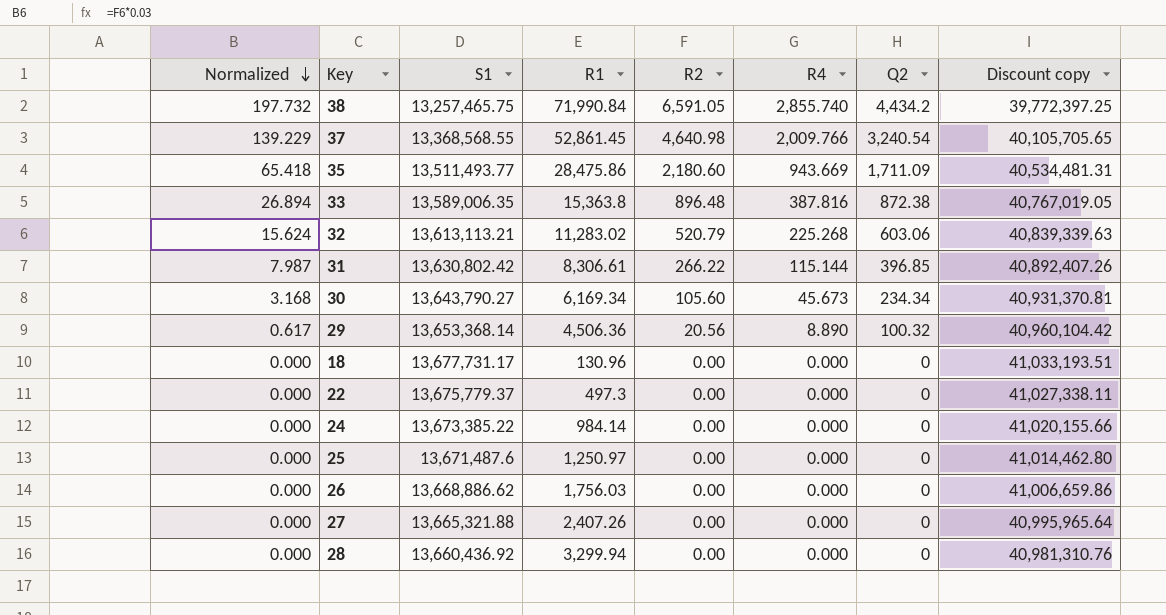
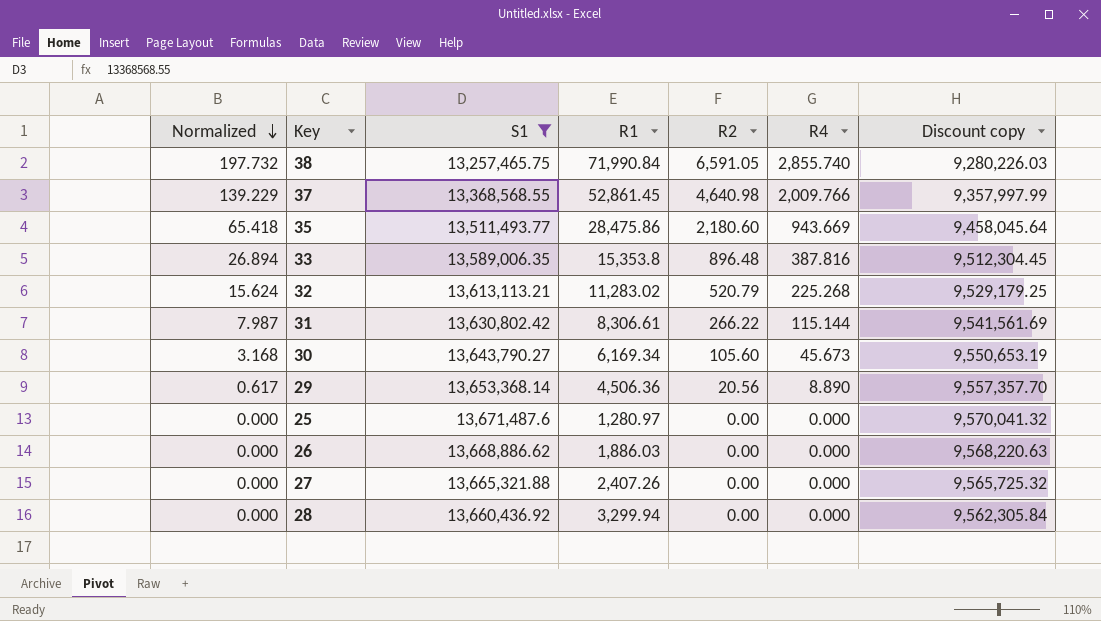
filter: none -> S1 <= 13,671,487.6
column Q2 | position: 7 -> none
column Discount copy | formula: [S1] * 3 -> [S1] * 0.7
33 | R1: 15,363.8 -> 15,353.8
25 | R1: 1,250.97 -> 1,280.97
26 | R1: 1,756.03 -> 1,886.03

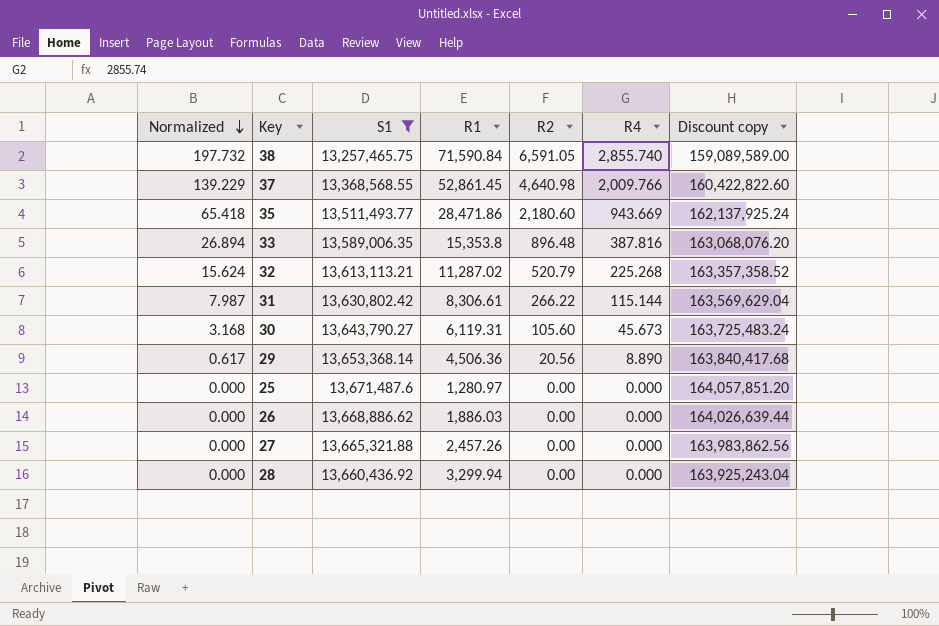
column Discount copy | formula: [S1] * 0.7 -> [S1] * 12
38 | R1: 71,990.84 -> 71,590.84
35 | R1: 28,475.86 -> 28,471.86
32 | R1: 11,283.02 -> 11,287.02
30 | R1: 6,169.34 -> 6,119.31
27 | R1: 2,407.26 -> 2,457.26

